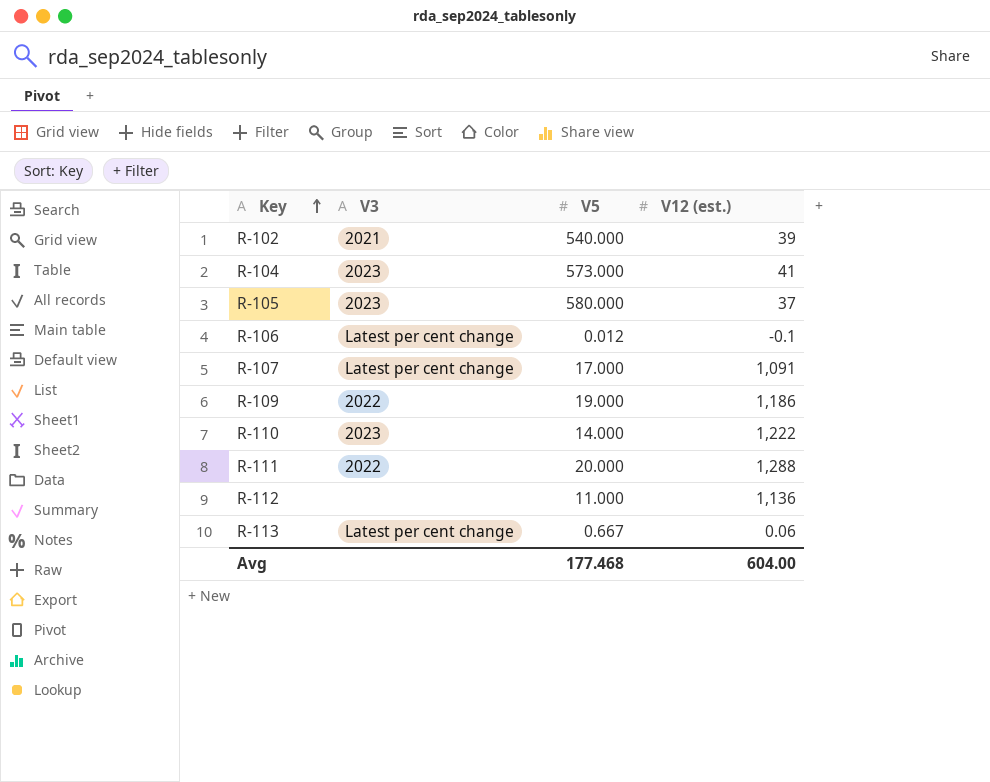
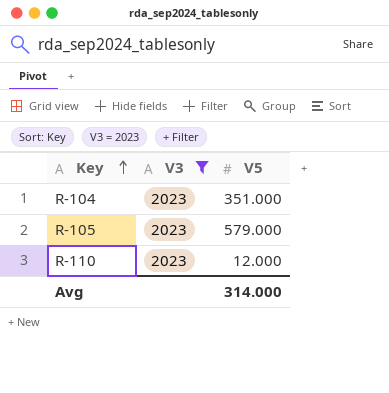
filter: none -> V3 = 2023
column V12 (est.) | position: 4 -> none
R-104 | V5: 573.000 -> 351.000
R-105 | V5: 580.000 -> 579.000
R-110 | V5: 14.000 -> 12.000
Avg | V5: 177.468 -> 314.000

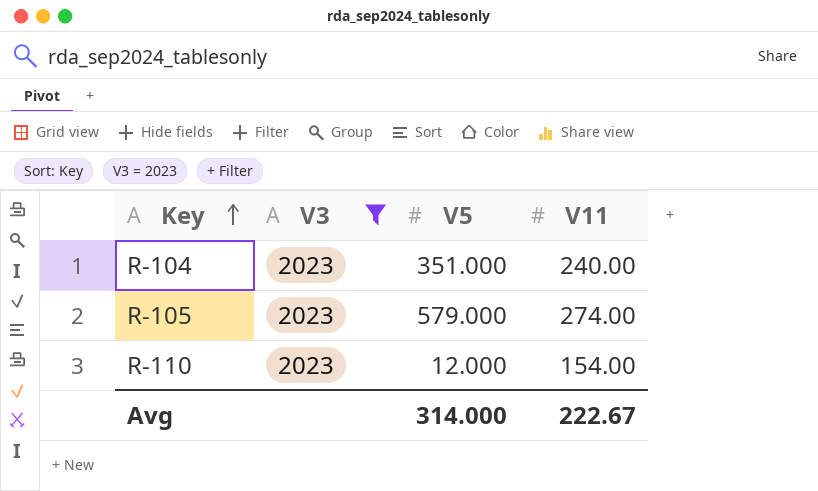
column V11 | position: none -> 4

